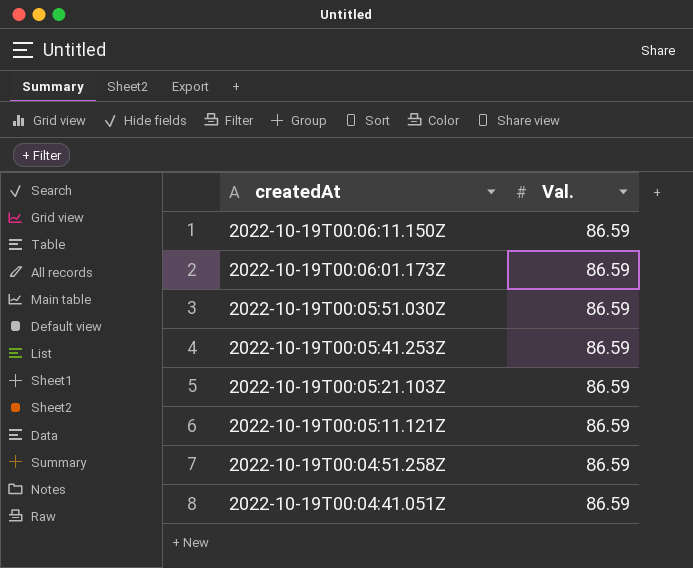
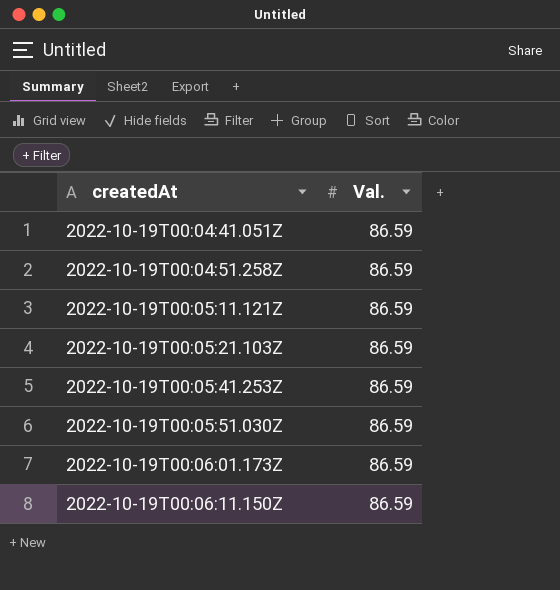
row order: createdAt descending -> createdAt ascending

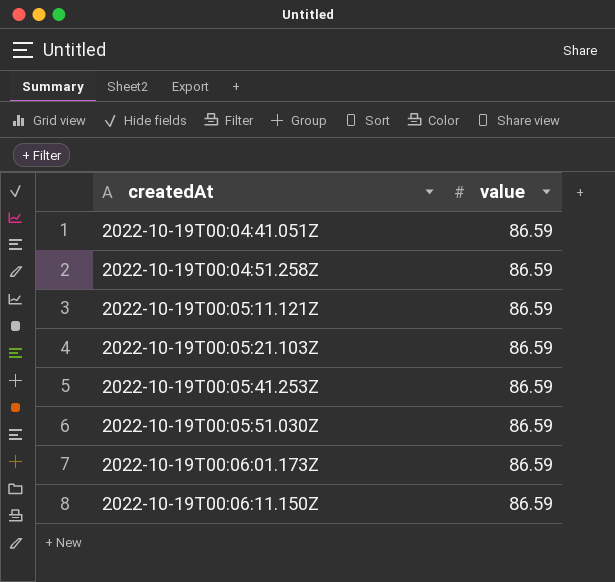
column name: Val. -> value

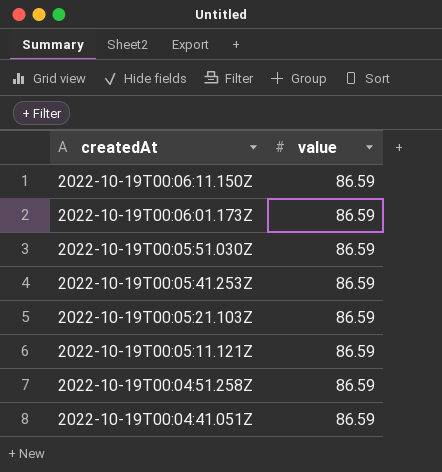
row order: createdAt ascending -> createdAt descending

